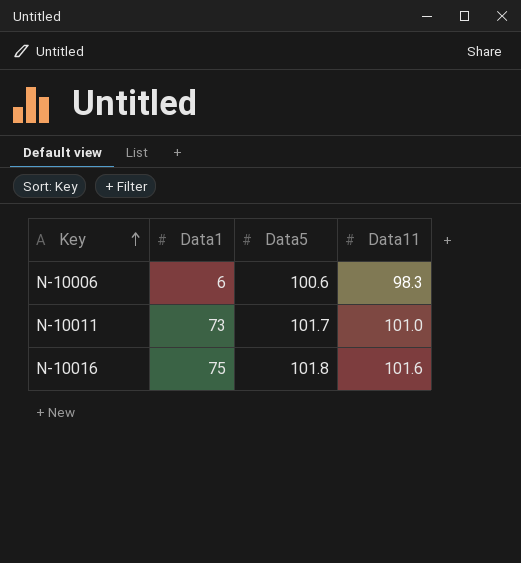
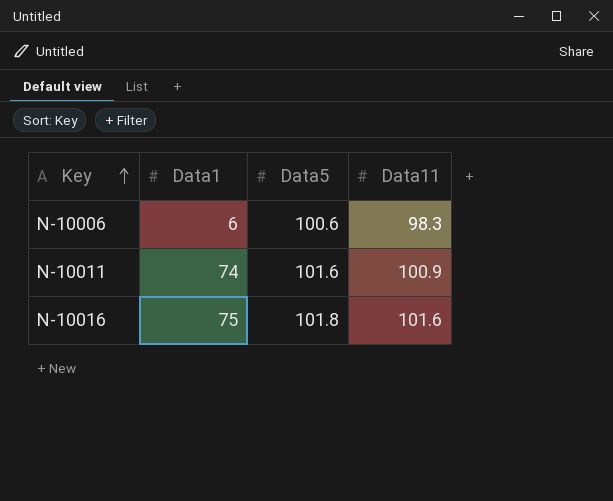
N-10011 | Data1: 73 -> 74
N-10011 | Data5: 101.7 -> 101.6
N-10011 | Data11: 101.0 -> 100.9

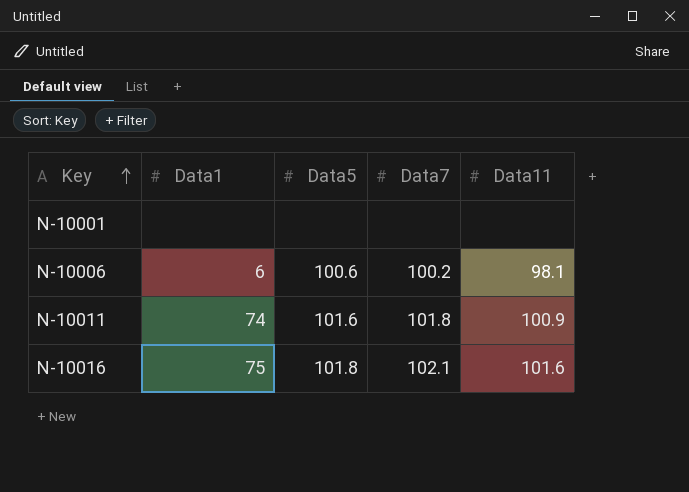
column Data7 | position: none -> 4
row N-10001: none -> none | none | none | none
N-10006 | Data11: 98.3 -> 98.1

